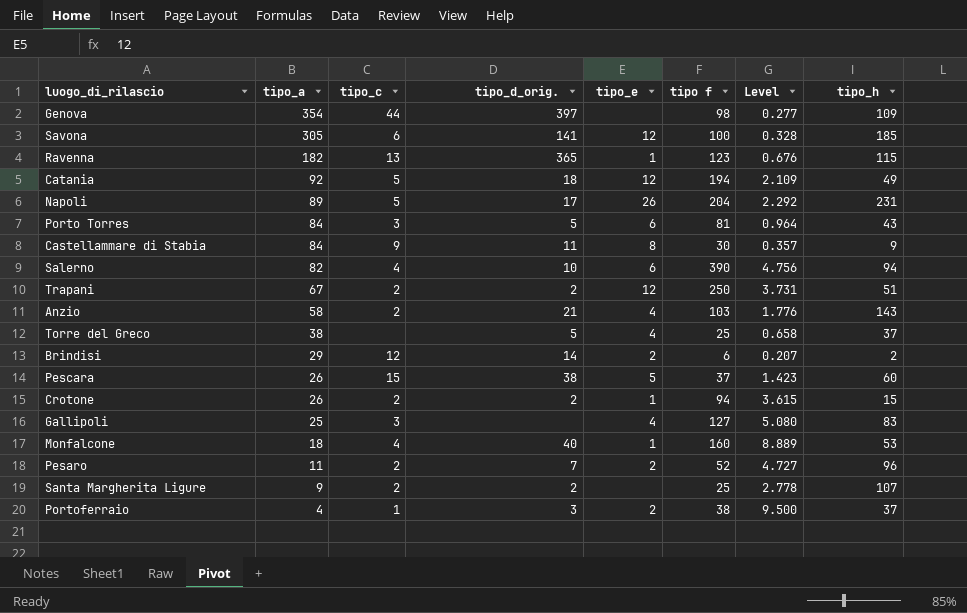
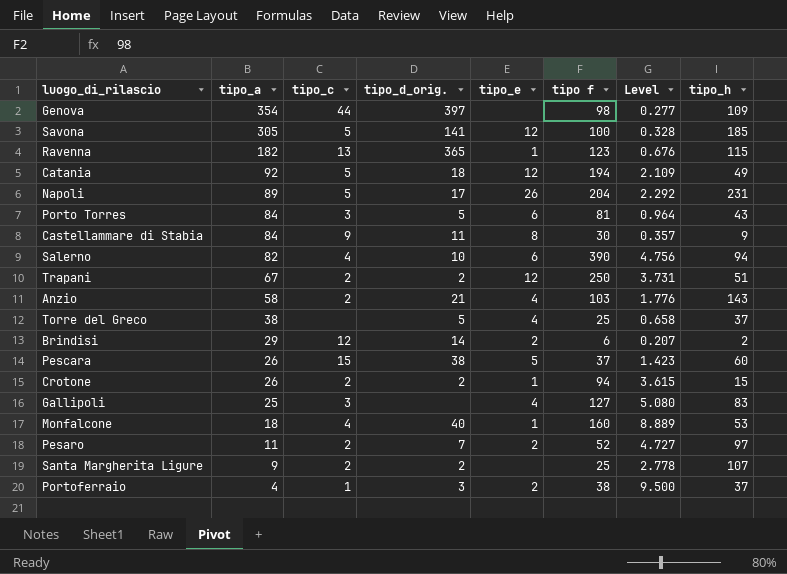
Savona | tipo_c: 6 -> 5
Pesaro | tipo_h: 96 -> 97

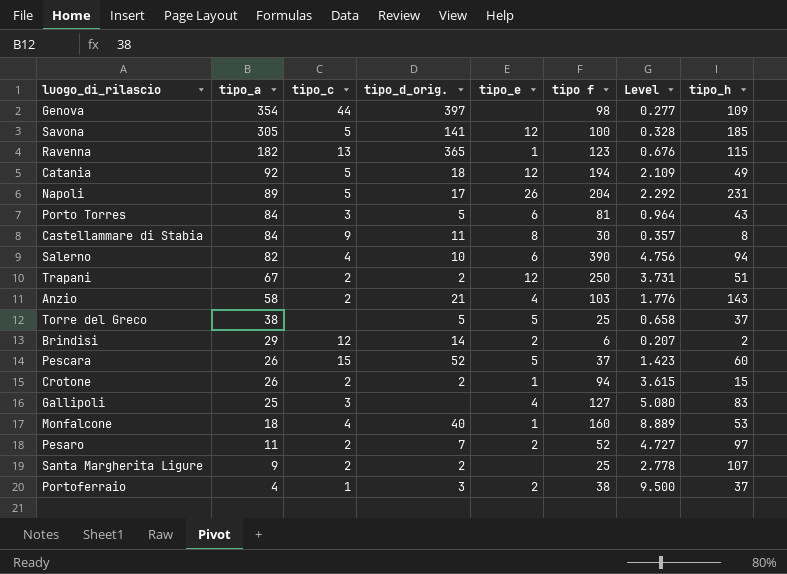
Castellammare di Stabia | tipo_h: 9 -> 8
Torre del Greco | tipo_e: 4 -> 5
Pescara | tipo_d_orig.: 38 -> 52

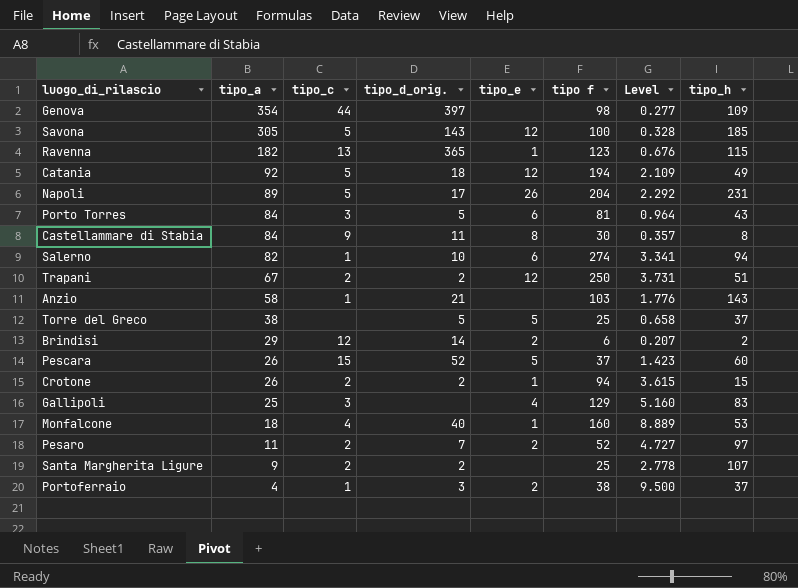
Savona | tipo_d_orig.: 141 -> 143
Salerno | tipo_c: 4 -> 1
Salerno | tipo f: 390 -> 274
Salerno | Level: 4.756 -> 3.341
Anzio | tipo_c: 2 -> 1
Anzio | tipo_e: 4 -> none
Gallipoli | tipo f: 127 -> 129
Gallipoli | Level: 5.080 -> 5.160

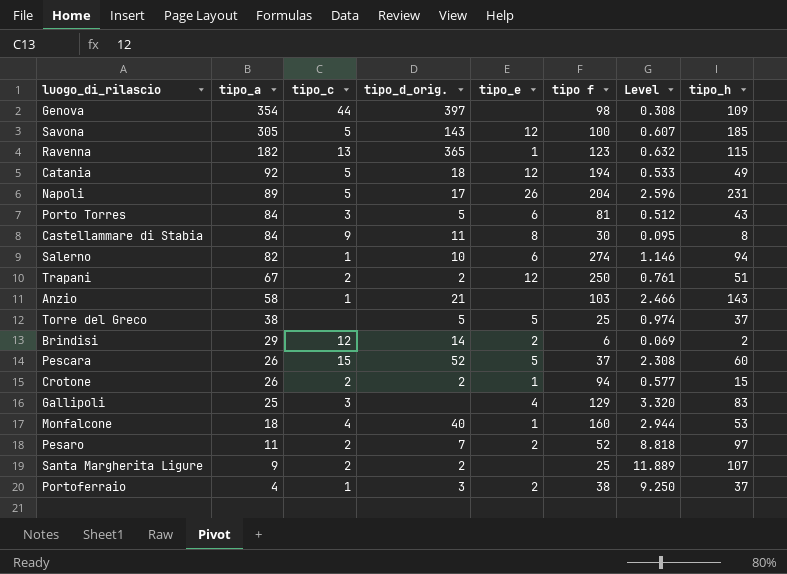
column Level | formula: [tipo f] / [tipo_a] -> [tipo_h] / [tipo_a]

